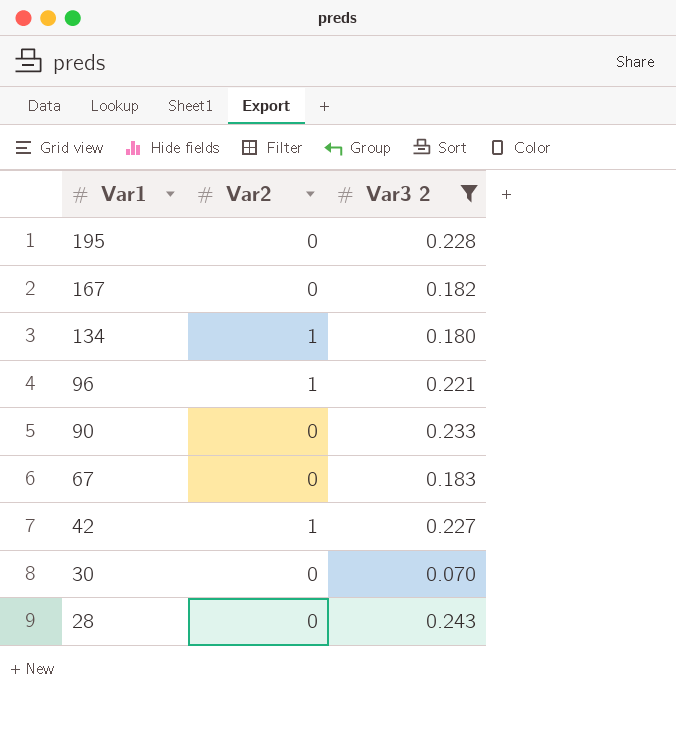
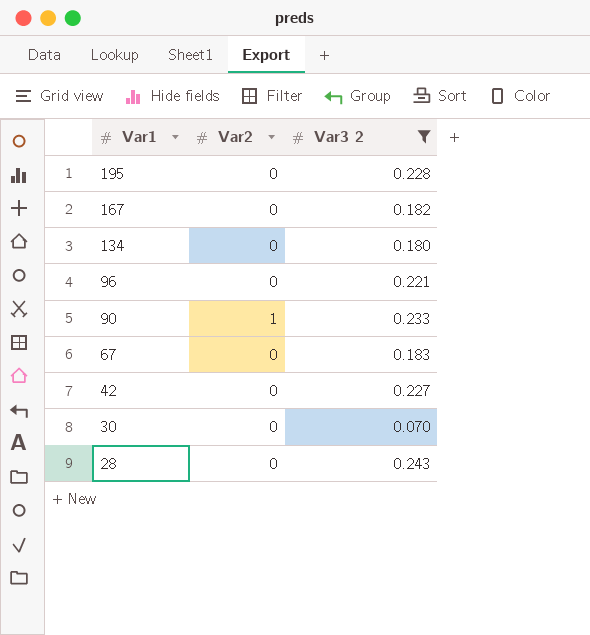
134 | Var2: 1 -> 0
96 | Var2: 1 -> 0
90 | Var2: 0 -> 1
42 | Var2: 1 -> 0

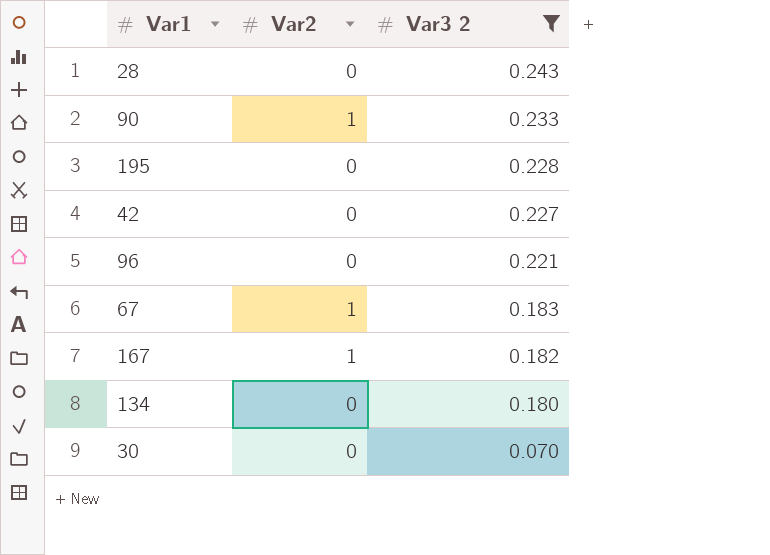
row order: Var1 descending -> Var3 2 descending
67 | Var2: 0 -> 1
167 | Var2: 0 -> 1

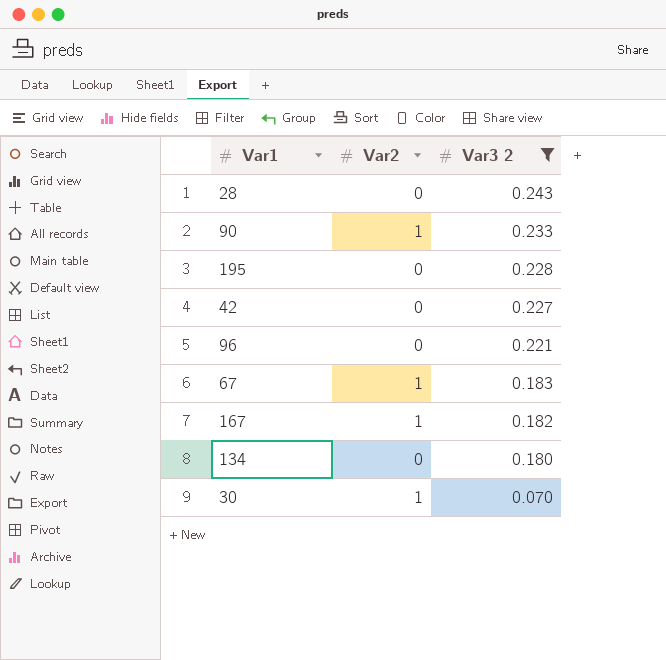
30 | Var2: 0 -> 1

